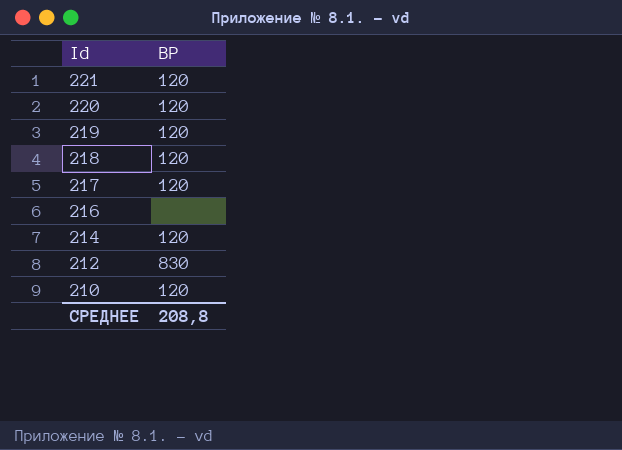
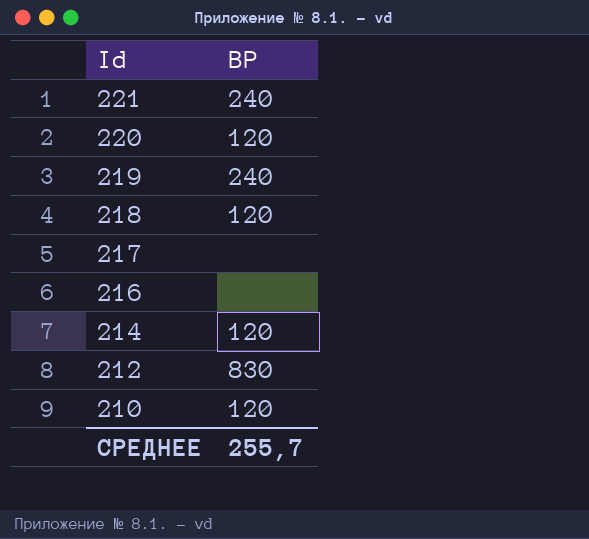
221 | ВР: 120 -> 240
219 | ВР: 120 -> 240
217 | ВР: 120 -> none
СРЕДНЕЕ | ВР: 208,8 -> 255,7

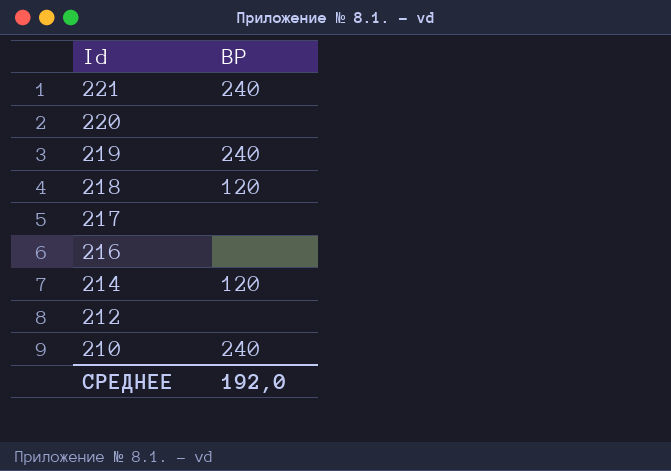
220 | ВР: 120 -> none
212 | ВР: 830 -> none
210 | ВР: 120 -> 240
СРЕДНЕЕ | ВР: 255,7 -> 192,0

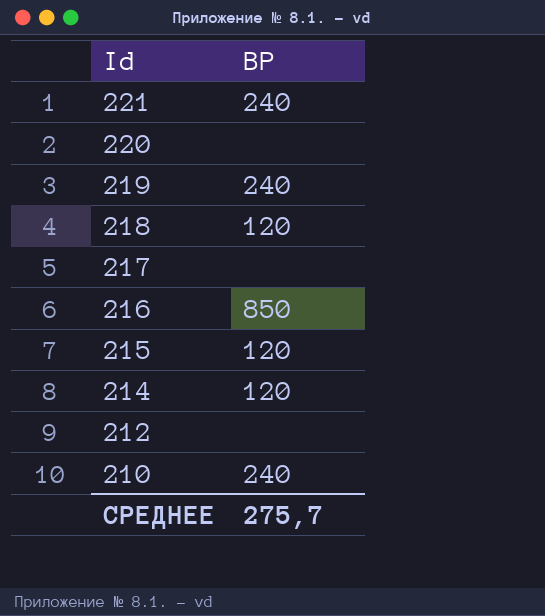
216 | ВР: none -> 850
row 215: none -> 120
СРЕДНЕЕ | ВР: 192,0 -> 275,7

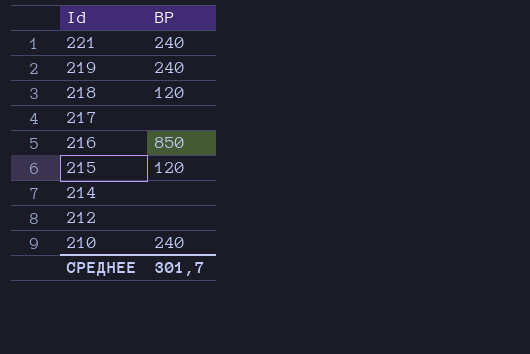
row 220: none -> none
214 | ВР: 120 -> none
СРЕДНЕЕ | ВР: 275,7 -> 301,7

